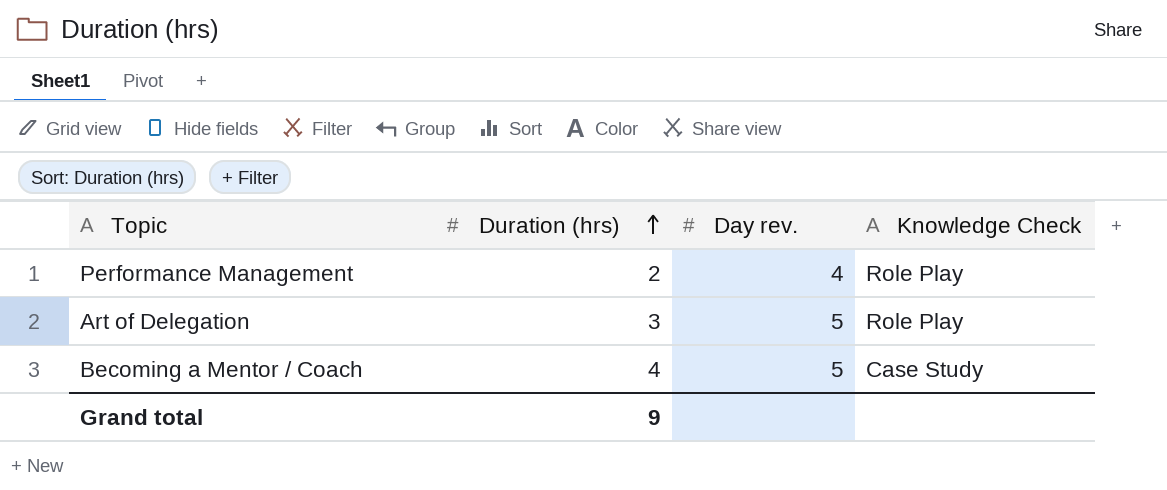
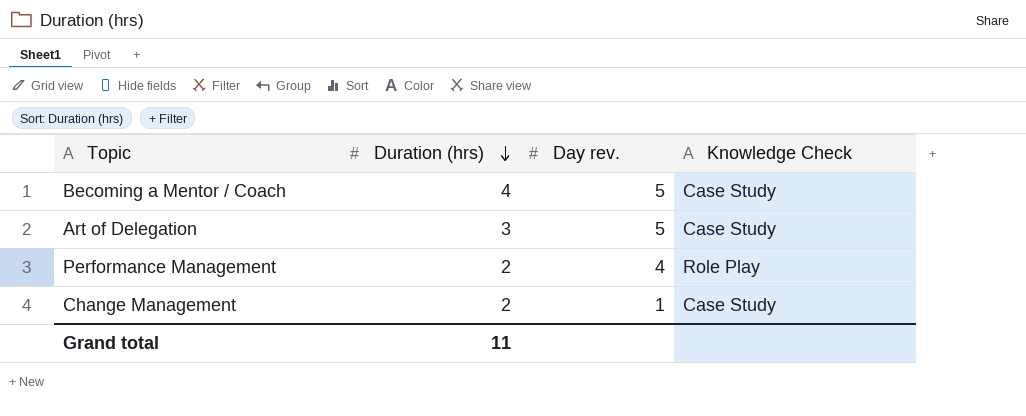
row order: Duration (hrs) ascending -> Duration (hrs) descending
Art of Delegation | Knowledge Check: Role Play -> Case Study
row Change Management: none -> 2 | 1 | Case Study
Grand total | Duration (hrs): 9 -> 11

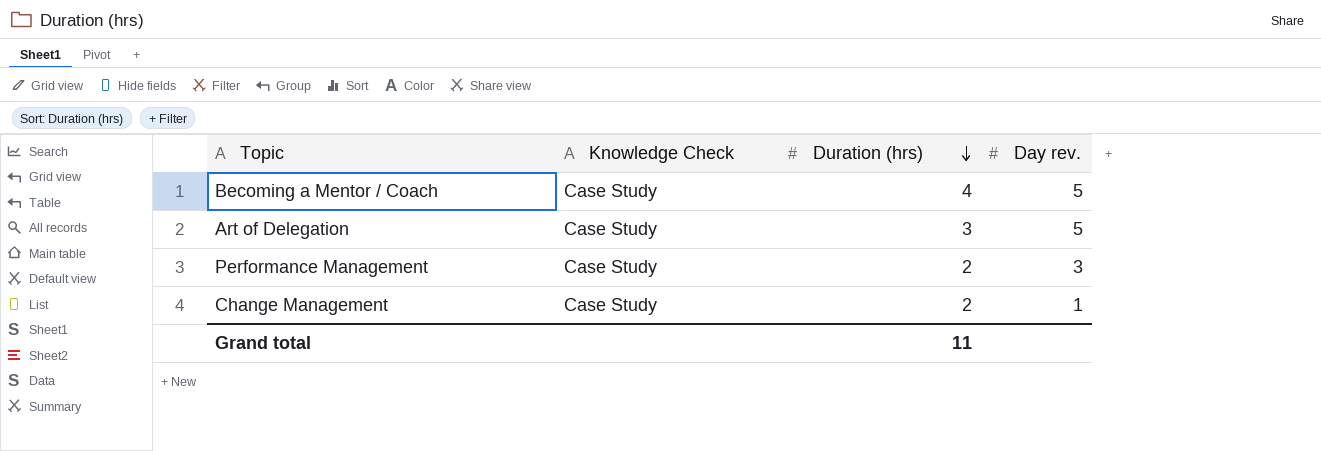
column Knowledge Check | position: 4 -> 2
Performance Management | Knowledge Check: Role Play -> Case Study
Performance Management | Day rev.: 4 -> 3

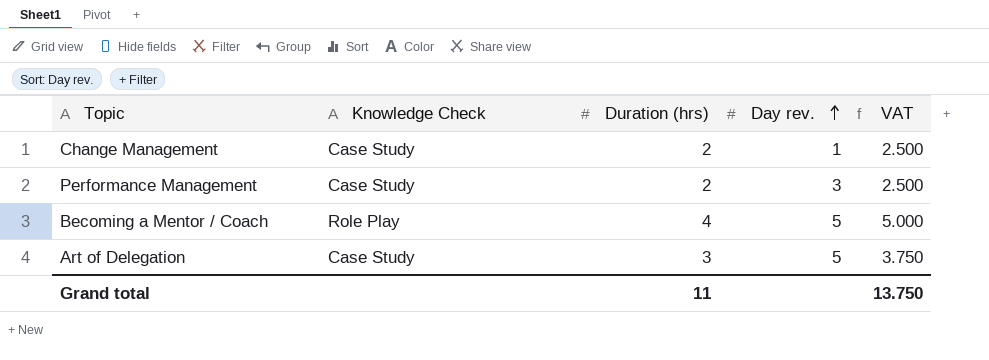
row order: Duration (hrs) descending -> Day rev. ascending
column VAT | formula: none -> [Duration (hrs)] * 1.25
Becoming a Mentor / Coach | Knowledge Check: Case Study -> Role Play

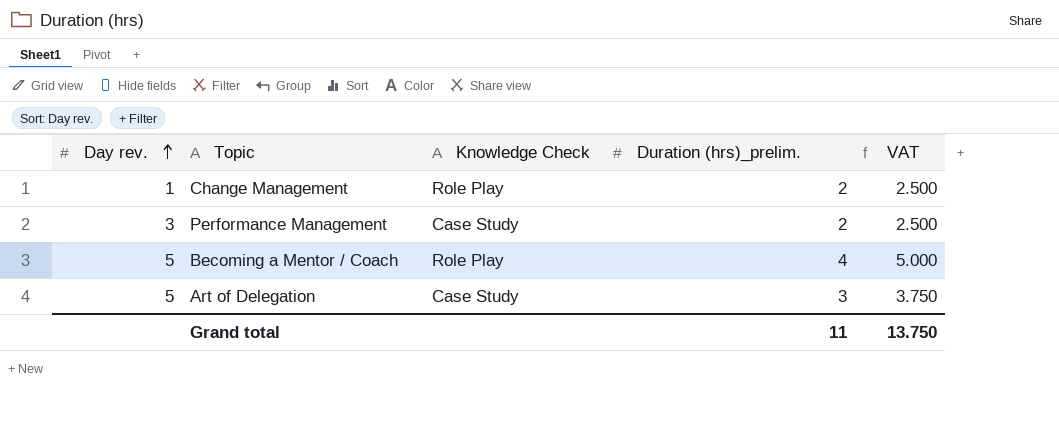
column Day rev. | position: 4 -> 1
column name: Duration (hrs) -> Duration (hrs)_prelim.
Change Management | Knowledge Check: Case Study -> Role Play

